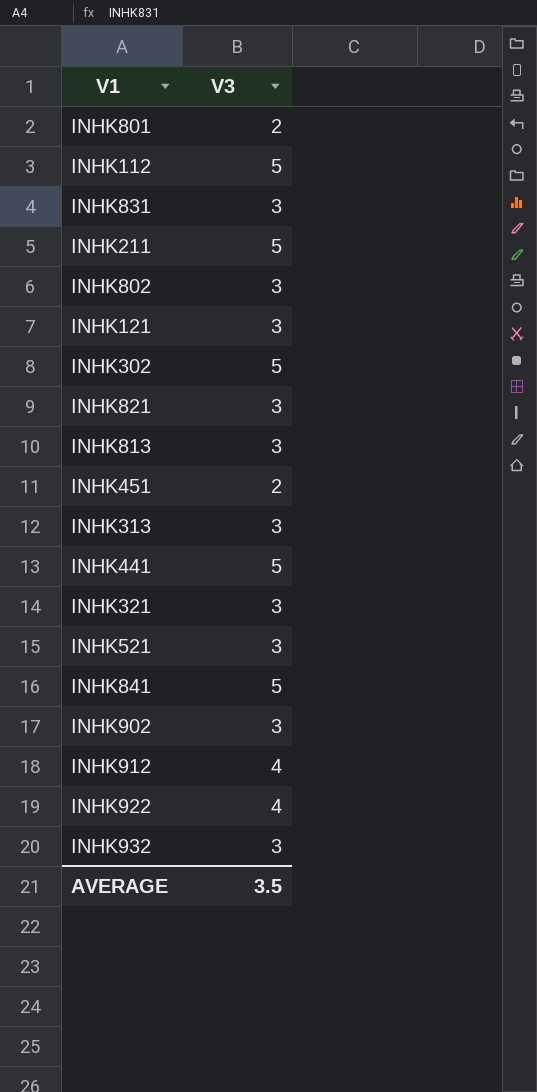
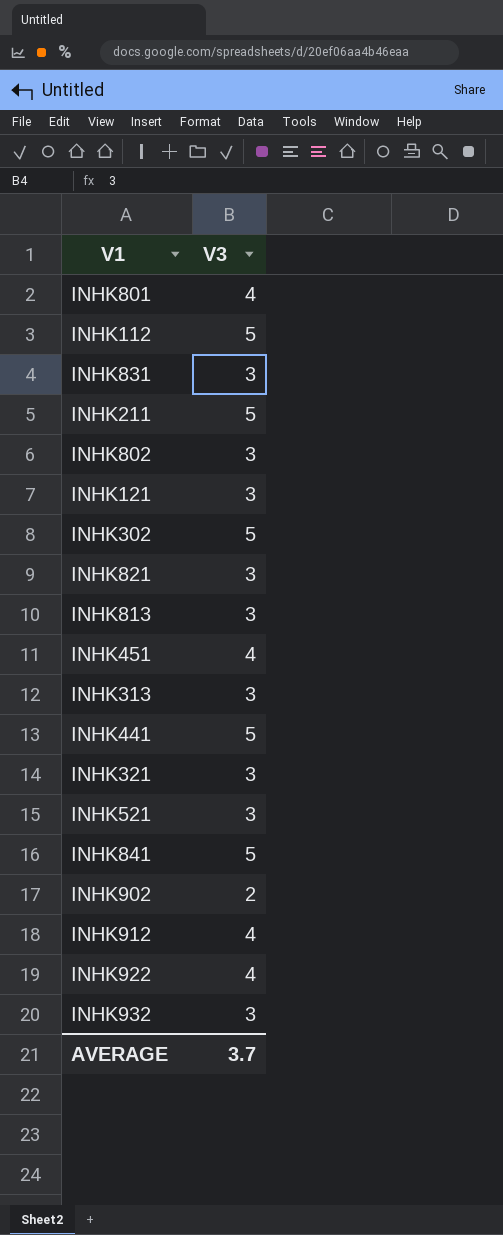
INHK801 | V3: 2 -> 4
INHK451 | V3: 2 -> 4
INHK902 | V3: 3 -> 2
AVERAGE | V3: 3.5 -> 3.7

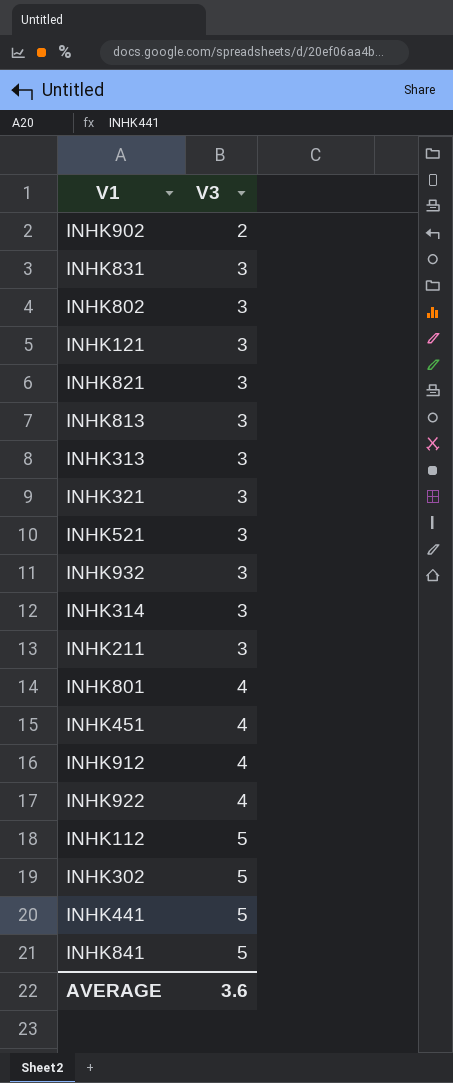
row order: none -> V3 ascending
row INHK314: none -> 3
INHK211 | V3: 5 -> 3
AVERAGE | V3: 3.7 -> 3.6

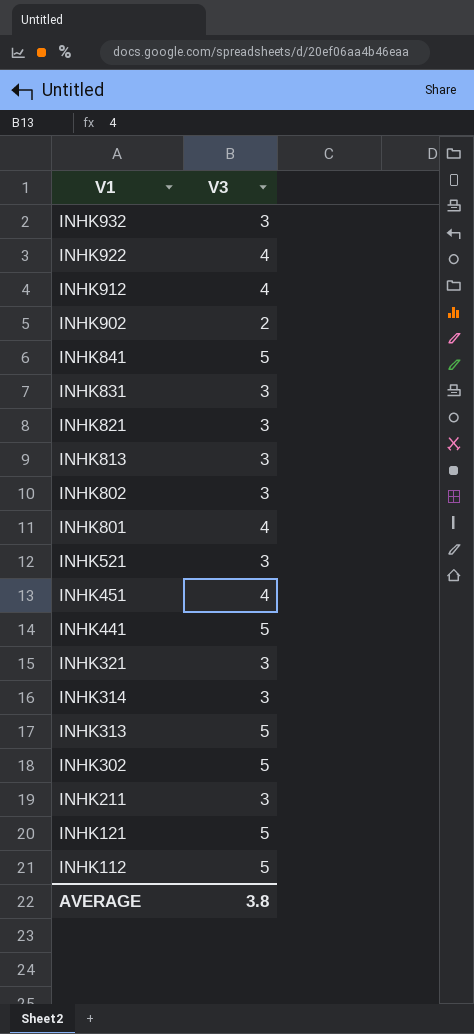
row order: V3 ascending -> V1 descending
INHK313 | V3: 3 -> 5
INHK121 | V3: 3 -> 5
AVERAGE | V3: 3.6 -> 3.8

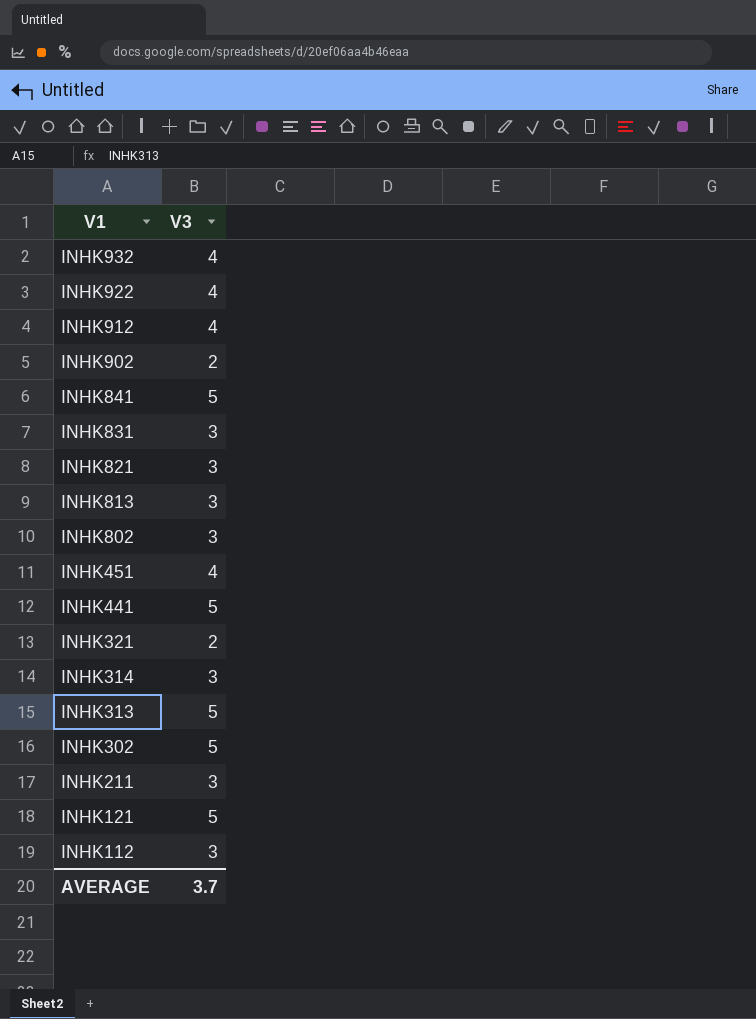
row INHK801: 4 -> none
row INHK521: 3 -> none
INHK932 | V3: 3 -> 4
INHK321 | V3: 3 -> 2
INHK112 | V3: 5 -> 3
AVERAGE | V3: 3.8 -> 3.7

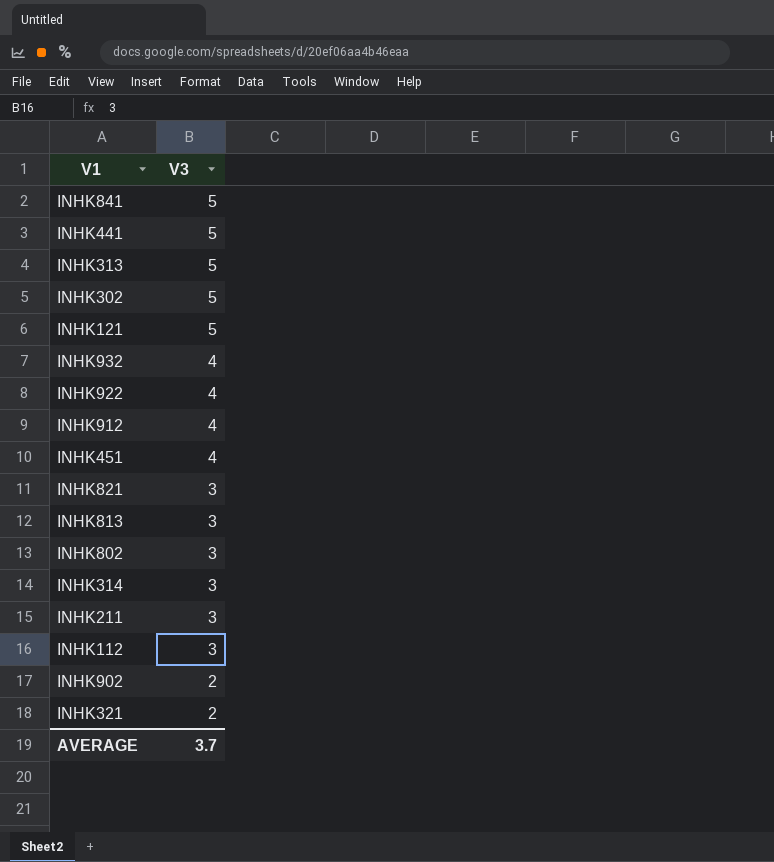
row order: V1 descending -> V3 descending
row INHK831: 3 -> none

